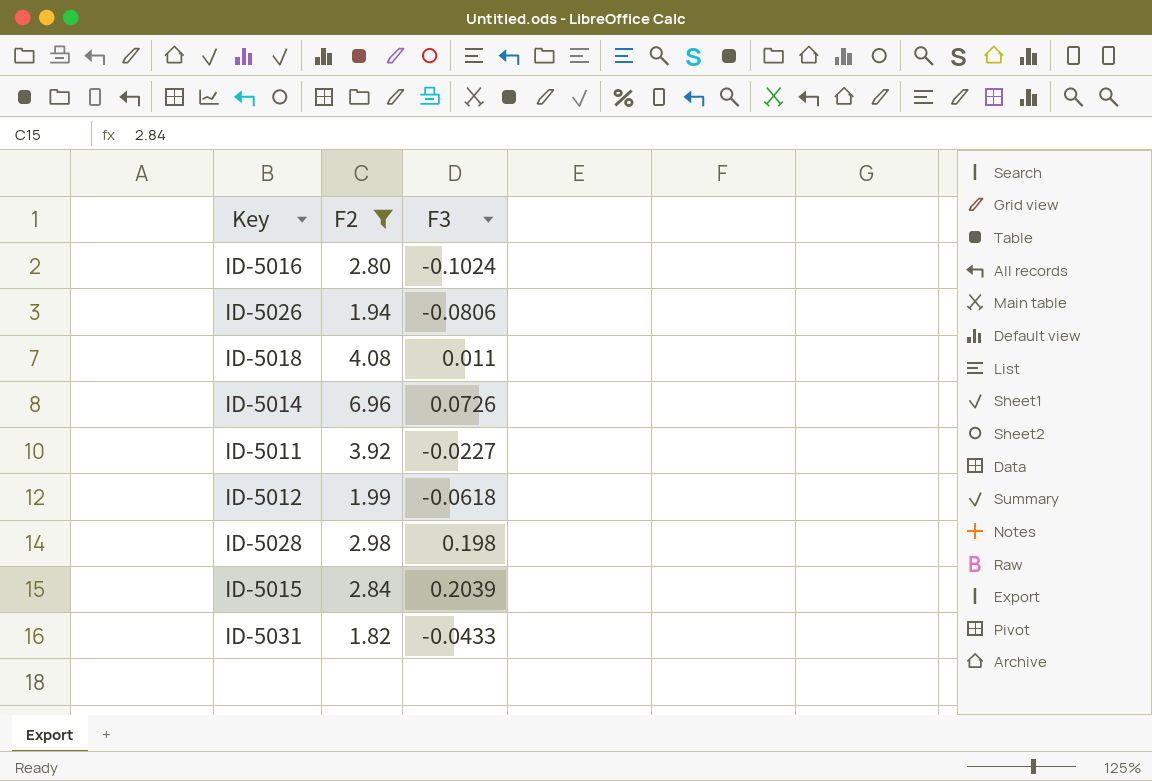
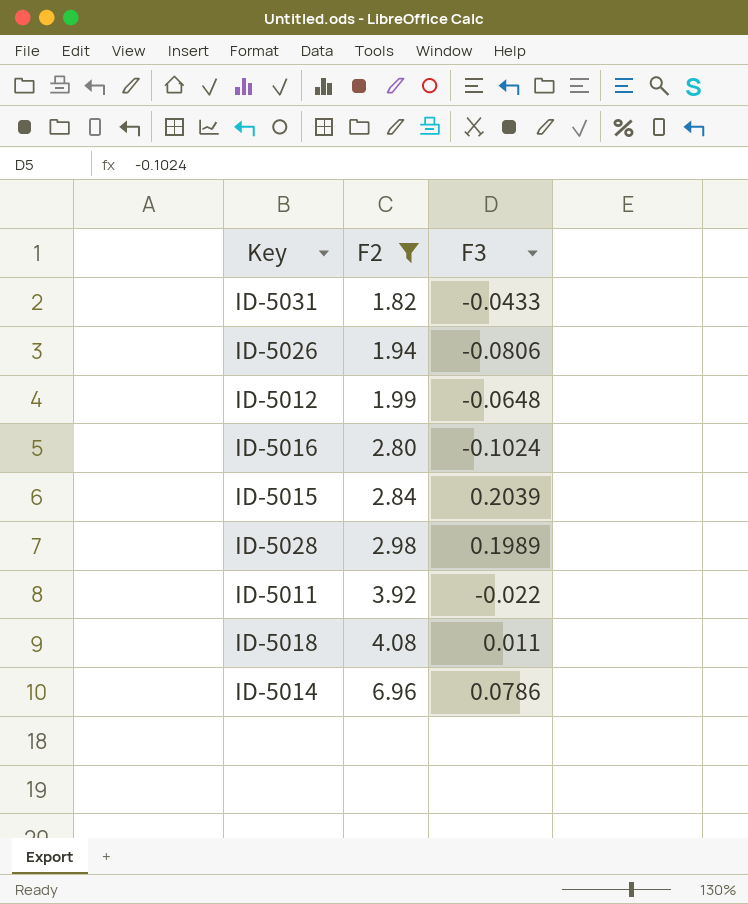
row order: none -> F2 ascending
ID-5012 | F3: -0.0618 -> -0.0648
ID-5028 | F3: 0.198 -> 0.1989
ID-5011 | F3: -0.0227 -> -0.022
ID-5014 | F3: 0.0726 -> 0.0786

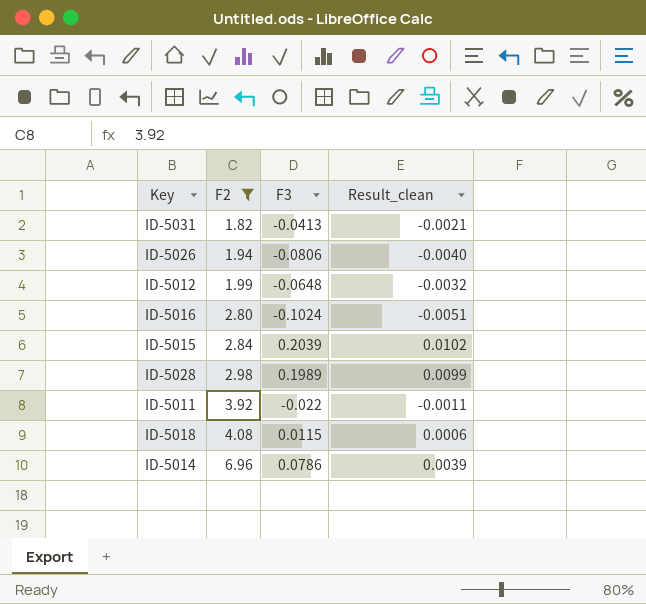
column Result_clean | formula: none -> [F3] * 0.05
ID-5031 | F3: -0.0433 -> -0.0413
ID-5018 | F3: 0.011 -> 0.0115

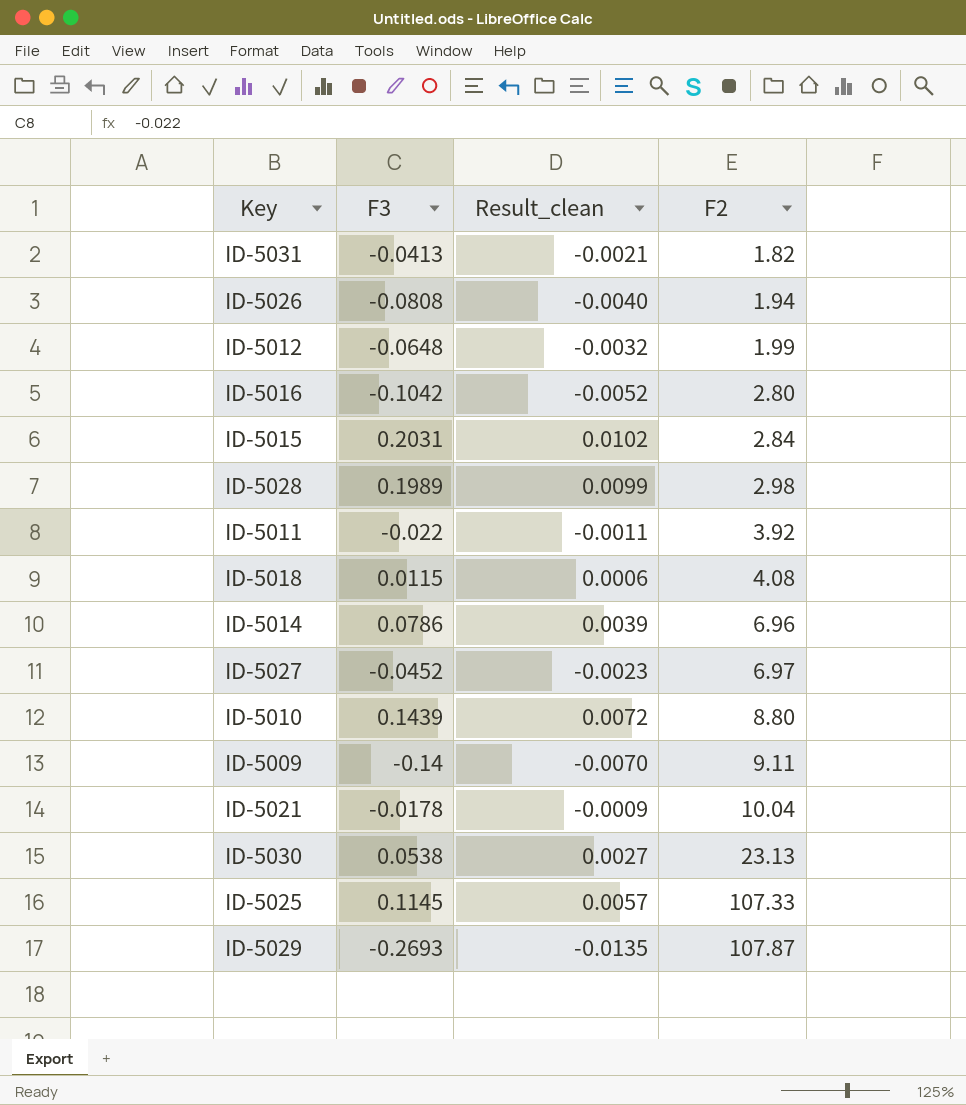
filter: F2 <= 6.96 -> none
column F2 | position: 2 -> 4
ID-5026 | F3: -0.0806 -> -0.0808
ID-5016 | F3: -0.1024 -> -0.1042
ID-5016 | Result_clean: -0.0051 -> -0.0052
ID-5015 | F3: 0.2039 -> 0.2031

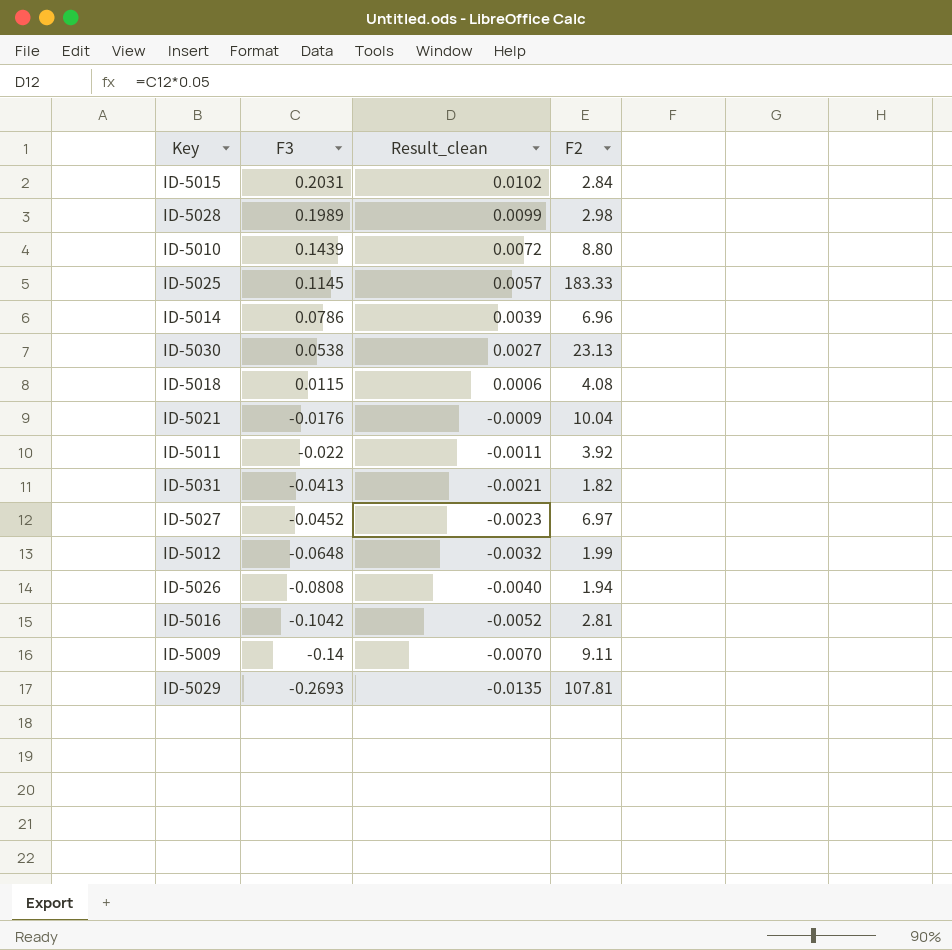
row order: F2 ascending -> F3 descending
ID-5025 | F2: 107.33 -> 183.33
ID-5021 | F3: -0.0178 -> -0.0176
ID-5016 | F2: 2.80 -> 2.81
ID-5029 | F2: 107.87 -> 107.81

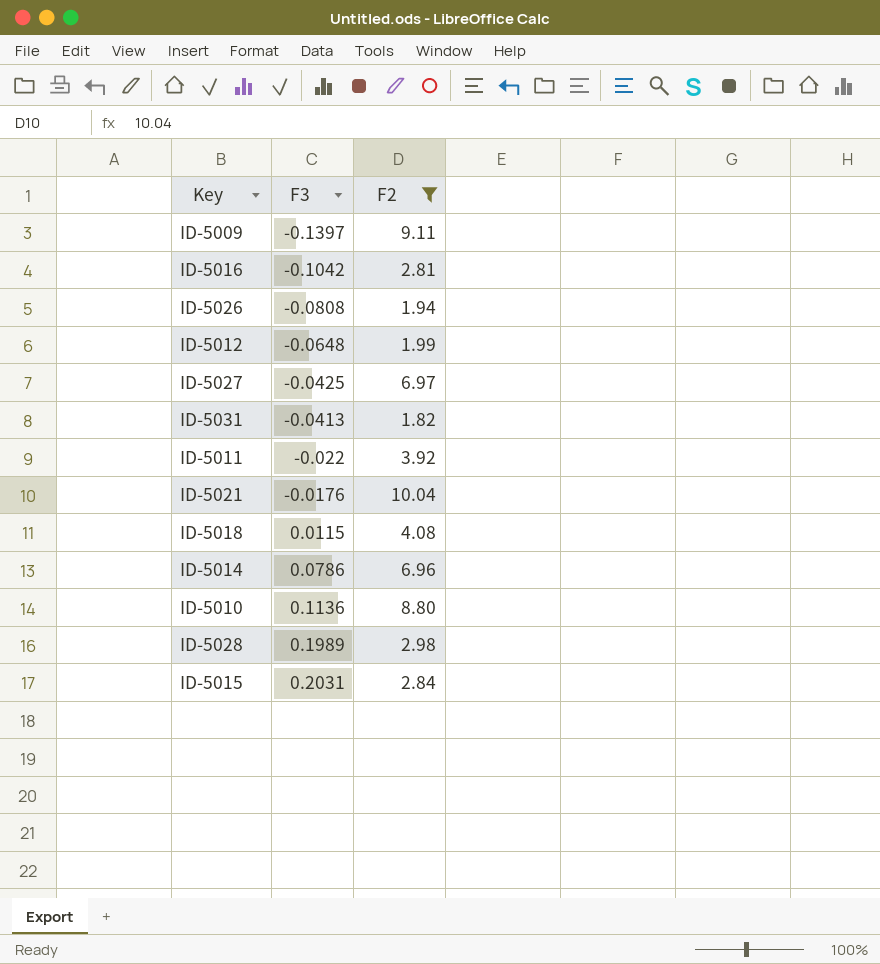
filter: none -> F2 <= 10.04
row order: F3 descending -> F3 ascending
column Result_clean | formula: [F3] * 0.05 -> none
ID-5009 | F3: -0.14 -> -0.1397
ID-5027 | F3: -0.0452 -> -0.0425
ID-5010 | F3: 0.1439 -> 0.1136

